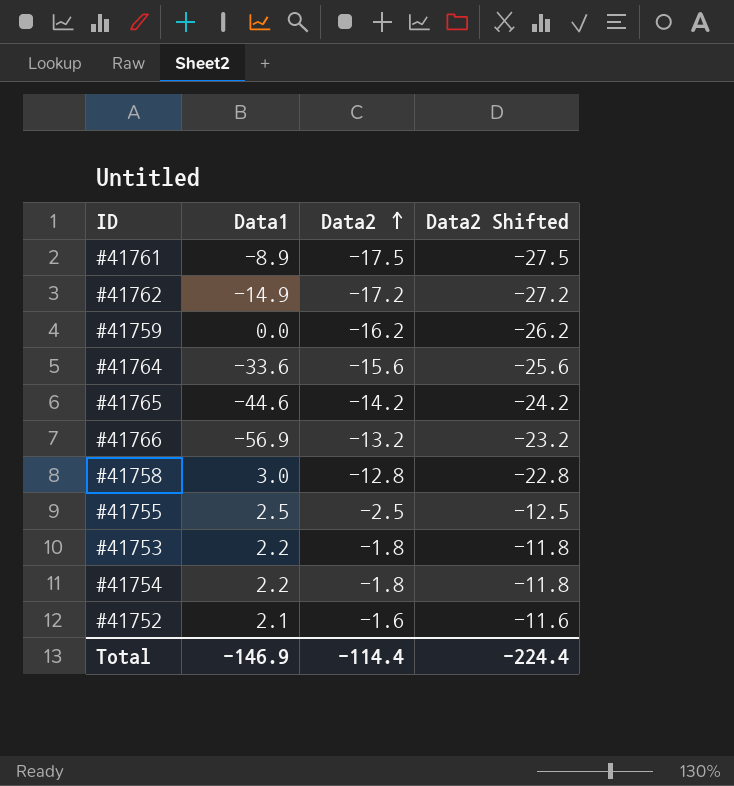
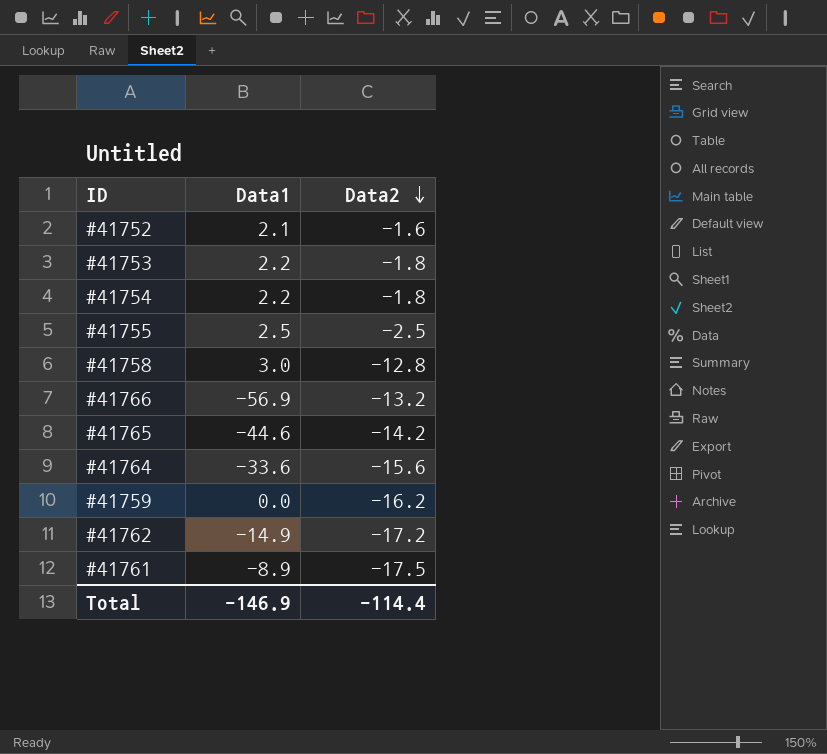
row order: Data2 ascending -> Data2 descending
column Data2 Shifted | formula: [Data2] - 10 -> none

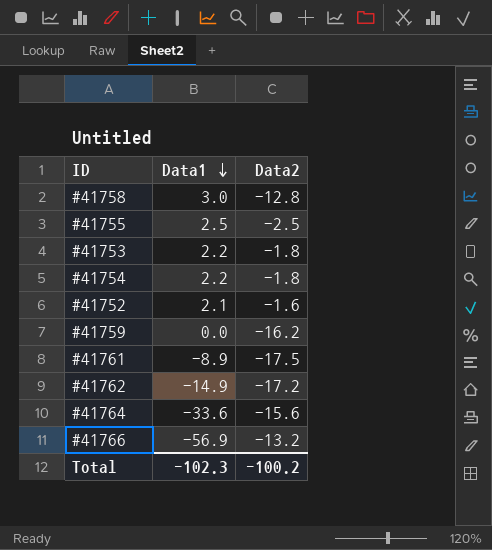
row order: Data2 descending -> Data1 descending
row #41765: -44.6 | -14.2 -> none
Total | Data1: -146.9 -> -102.3
Total | Data2: -114.4 -> -100.2

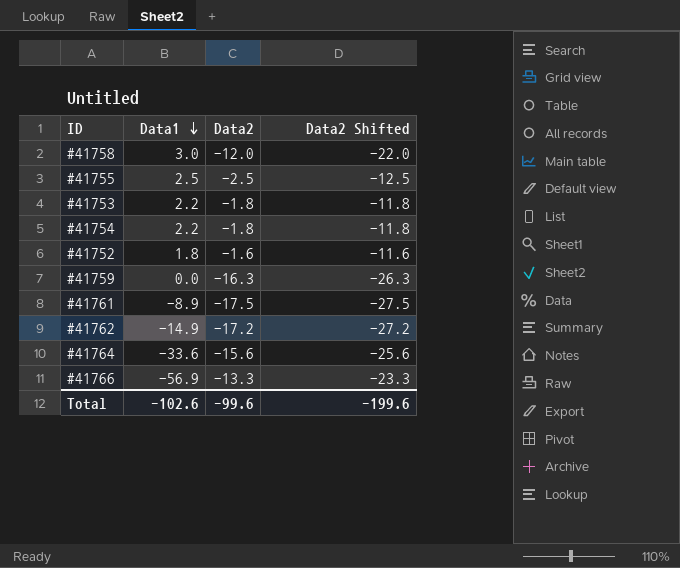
column Data2 Shifted | formula: none -> [Data2] - 10
#41758 | Data2: -12.8 -> -12.0
#41752 | Data1: 2.1 -> 1.8
#41759 | Data2: -16.2 -> -16.3
#41766 | Data2: -13.2 -> -13.3
Total | Data1: -102.3 -> -102.6
Total | Data2: -100.2 -> -99.6

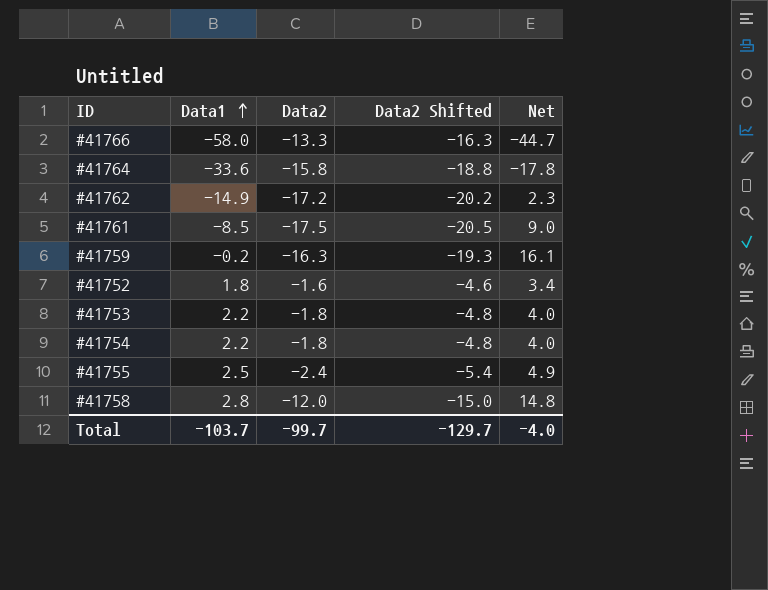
row order: Data1 descending -> Data1 ascending
column Data2 Shifted | formula: [Data2] - 10 -> [Data2] - 3
column Net | formula: none -> [Data1] - [Data2]
#41766 | Data1: -56.9 -> -58.0
#41764 | Data2: -15.6 -> -15.8
#41761 | Data1: -8.9 -> -8.5
#41759 | Data1: 0.0 -> -0.2
#41755 | Data2: -2.5 -> -2.4
#41758 | Data1: 3.0 -> 2.8
Total | Data1: -102.6 -> -103.7
Total | Data2: -99.6 -> -99.7
Total | Data2 Shifted: -199.6 -> -129.7

